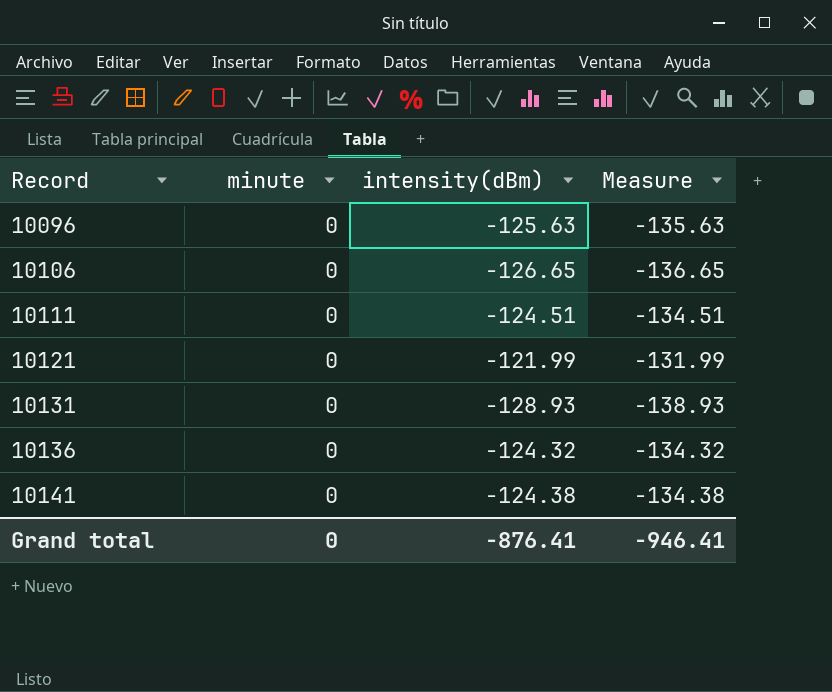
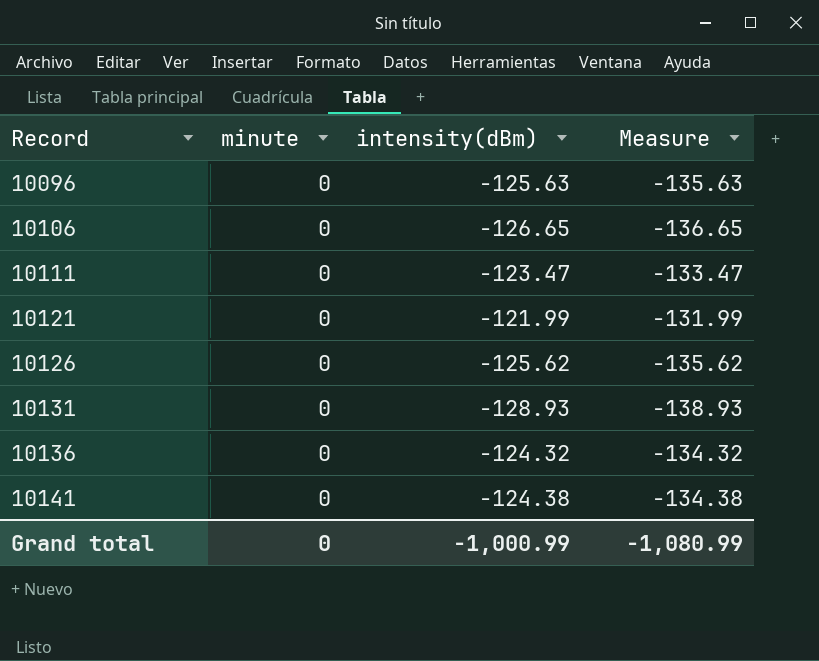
10111 | intensity(dBm): -124.51 -> -123.47
10111 | Measure: -134.51 -> -133.47
row 10126: none -> 0 | -125.62 | -135.62
Grand total | intensity(dBm): -876.41 -> -1,000.99
Grand total | Measure: -946.41 -> -1,080.99

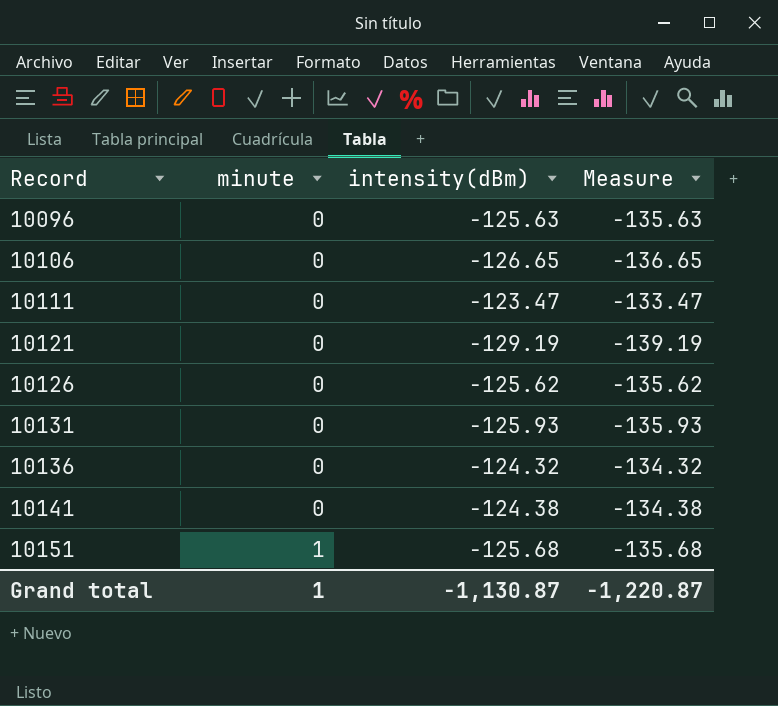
10121 | intensity(dBm): -121.99 -> -129.19
10121 | Measure: -131.99 -> -139.19
10131 | intensity(dBm): -128.93 -> -125.93
10131 | Measure: -138.93 -> -135.93
row 10151: none -> 1 | -125.68 | -135.68
Grand total | minute: 0 -> 1
Grand total | intensity(dBm): -1,000.99 -> -1,130.87
Grand total | Measure: -1,080.99 -> -1,220.87

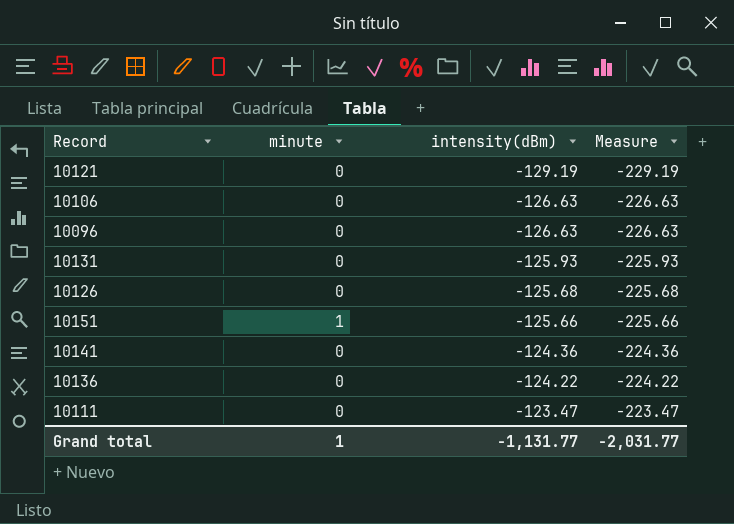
row order: Record ascending -> intensity(dBm) ascending
column Measure | formula: [intensity(dBm)] - 10 -> [intensity(dBm)] - 100
10106 | intensity(dBm): -126.65 -> -126.63
10096 | intensity(dBm): -125.63 -> -126.63
10126 | intensity(dBm): -125.62 -> -125.68
10151 | intensity(dBm): -125.68 -> -125.66
10141 | intensity(dBm): -124.38 -> -124.36
10136 | intensity(dBm): -124.32 -> -124.22
Grand total | intensity(dBm): -1,130.87 -> -1,131.77
Grand total | Measure: -1,220.87 -> -2,031.77

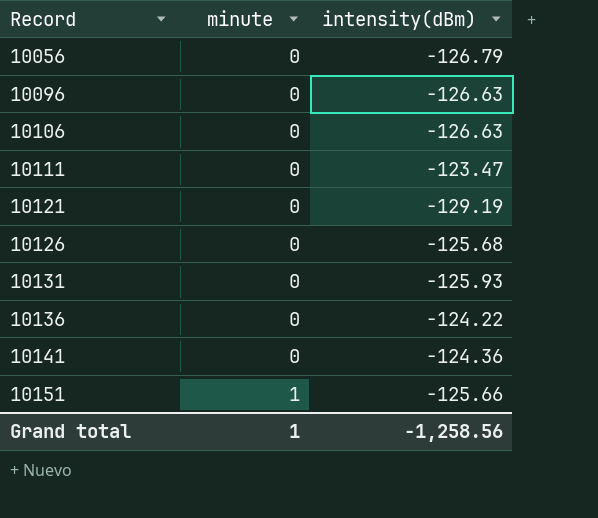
row order: intensity(dBm) ascending -> Record ascending
column Measure | formula: [intensity(dBm)] - 100 -> none
row 10056: none -> 0 | -126.79
Grand total | intensity(dBm): -1,131.77 -> -1,258.56

